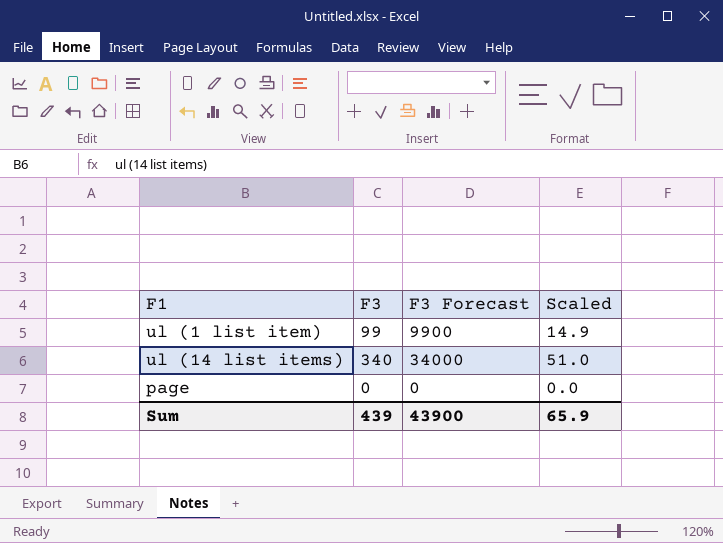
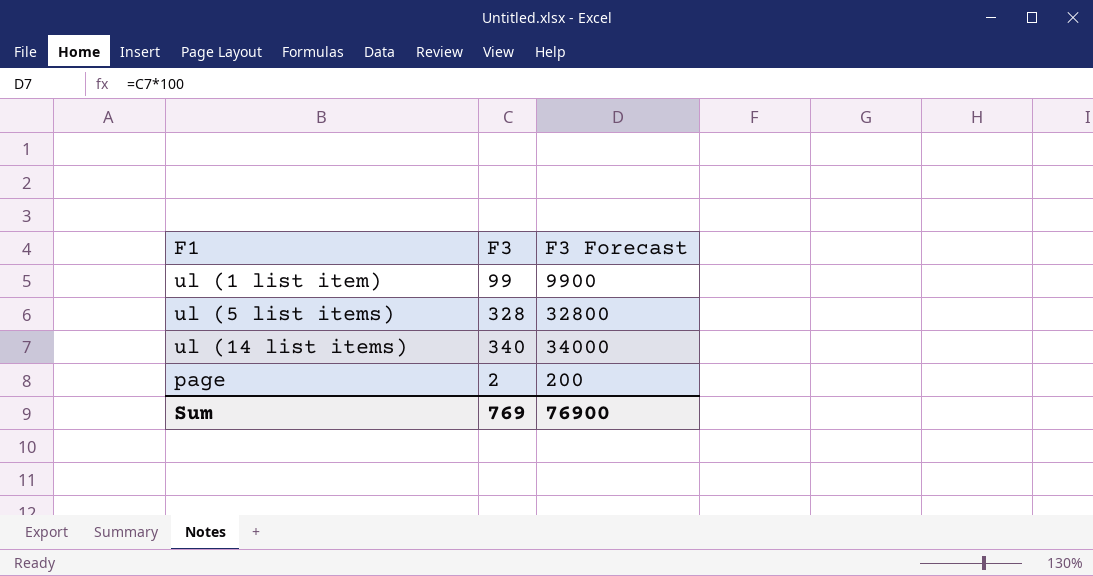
column Scaled | formula: [F3] * 0.15 -> none
row ul (5 list items): none -> 328 | 32800
page | F3: 0 -> 2
page | F3 Forecast: 0 -> 200
Sum | F3: 439 -> 769
Sum | F3 Forecast: 43900 -> 76900

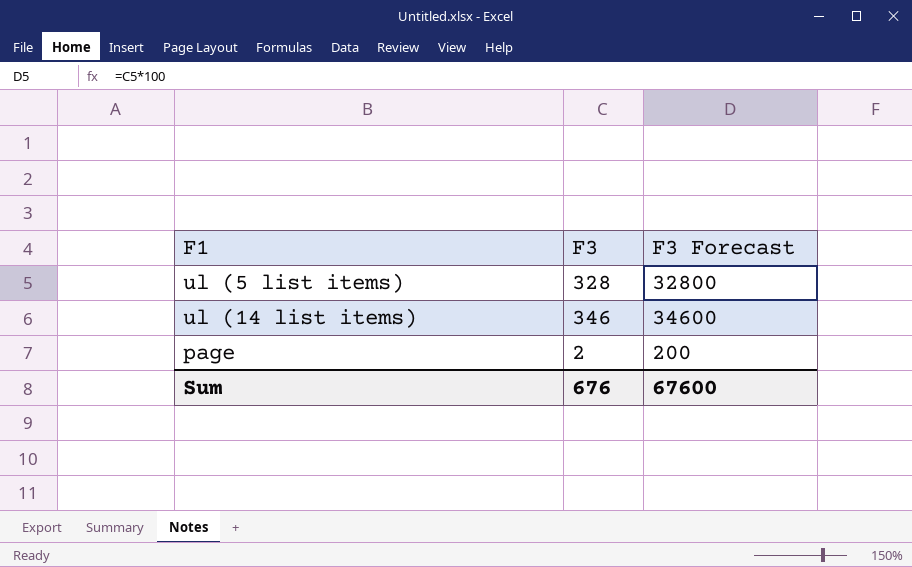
row ul (1 list item): 99 | 9900 -> none
ul (14 list items) | F3: 340 -> 346
ul (14 list items) | F3 Forecast: 34000 -> 34600
Sum | F3: 769 -> 676
Sum | F3 Forecast: 76900 -> 67600

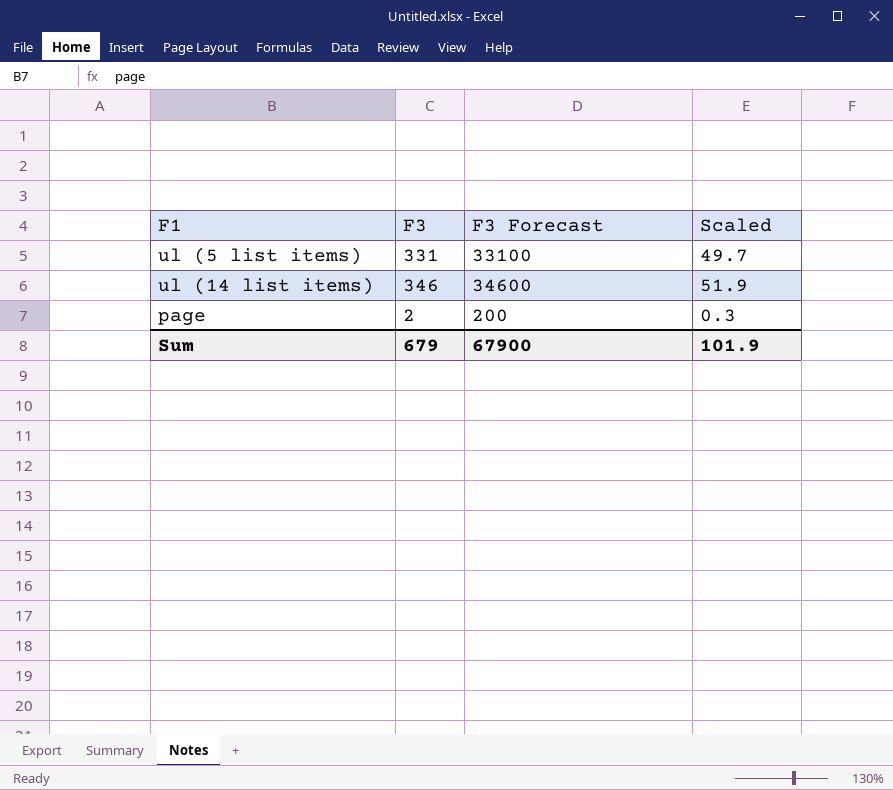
column Scaled | formula: none -> [F3] * 0.15
ul (5 list items) | F3: 328 -> 331
ul (5 list items) | F3 Forecast: 32800 -> 33100
Sum | F3: 676 -> 679
Sum | F3 Forecast: 67600 -> 67900

